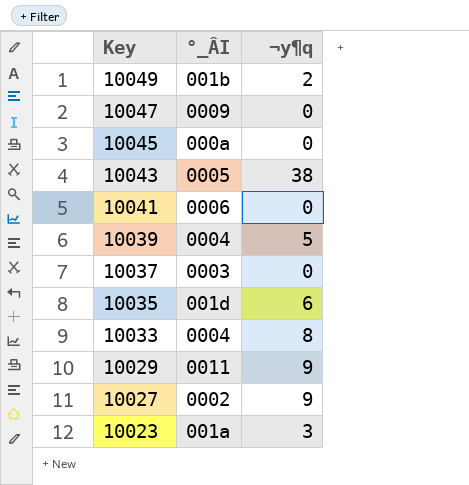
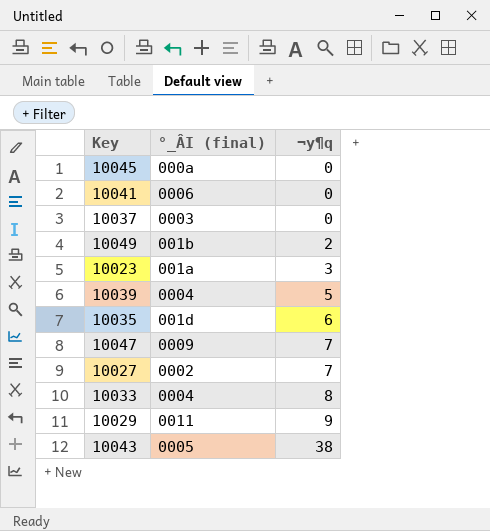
row order: Key descending -> ¬y¶q ascending
column name: °_ÂI -> °_ÂI (final)
10047 | ¬y¶q: 0 -> 7
10027 | ¬y¶q: 9 -> 7

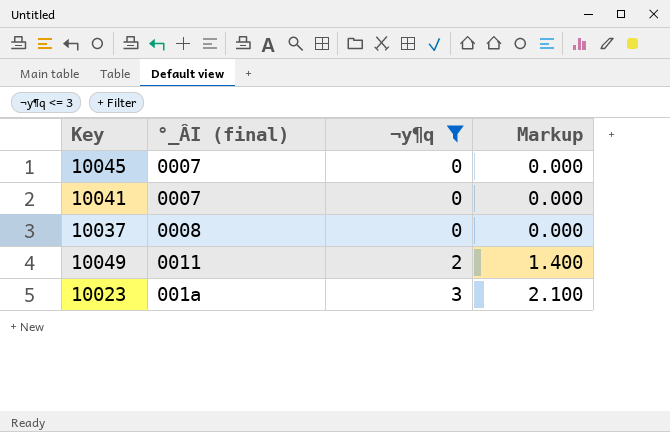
filter: none -> ¬y¶q <= 3
column Markup | formula: none -> [¬y¶q] * 0.7
10045 | °_ÂI (final): 000a -> 0007
10041 | °_ÂI (final): 0006 -> 0007
10037 | °_ÂI (final): 0003 -> 0008
10049 | °_ÂI (final): 001b -> 0011

